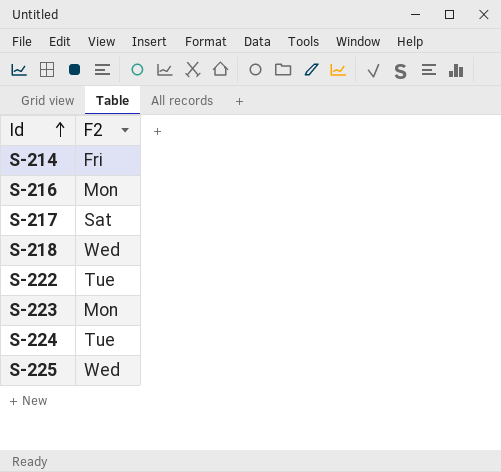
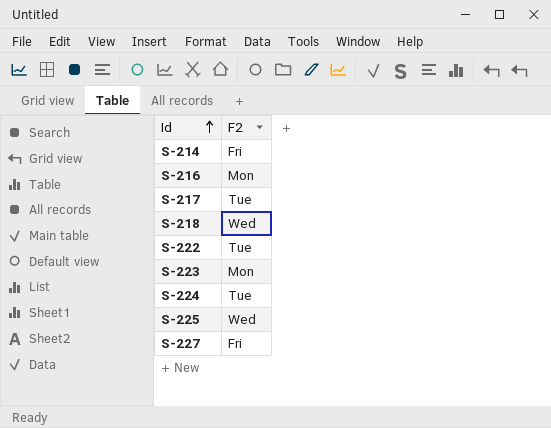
S-217 | F2: Sat -> Tue
row S-227: none -> Fri

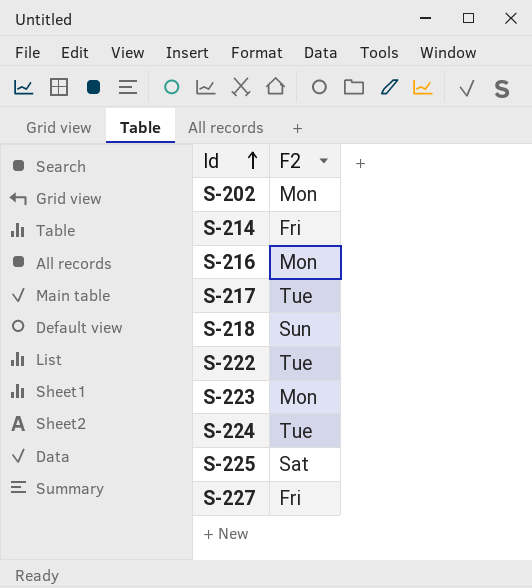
row S-202: none -> Mon
S-218 | F2: Wed -> Sun
S-225 | F2: Wed -> Sat

